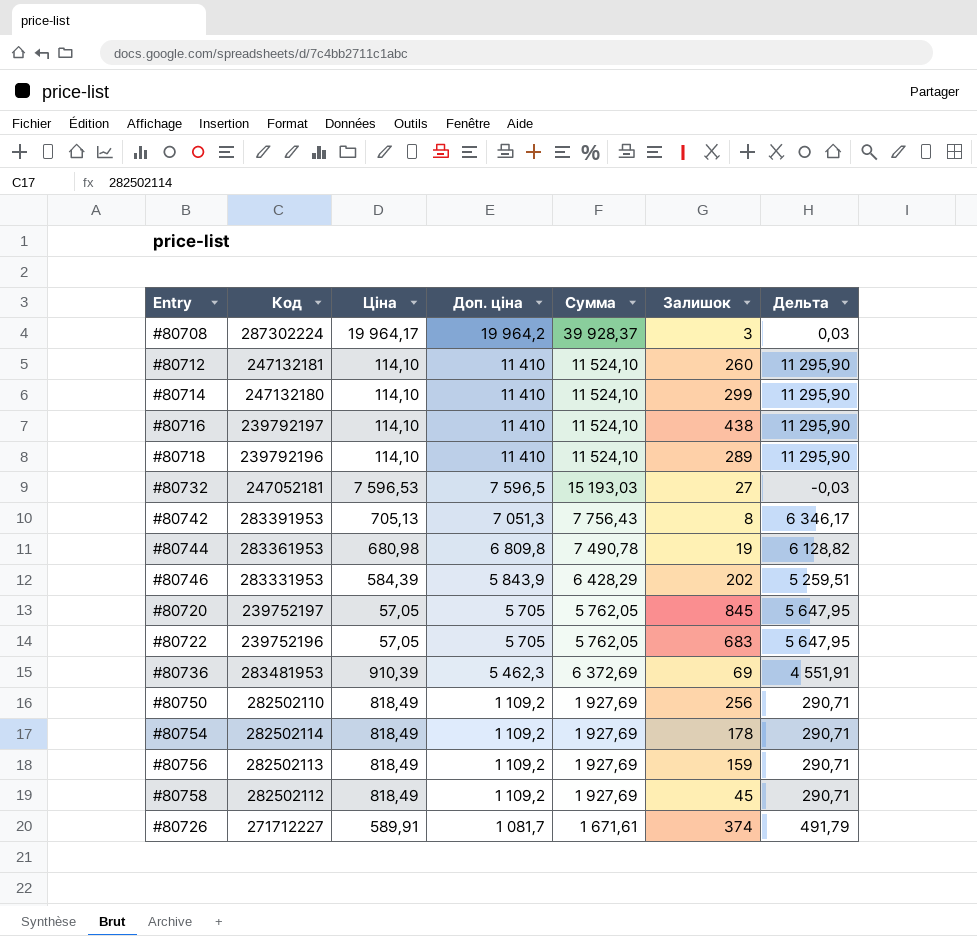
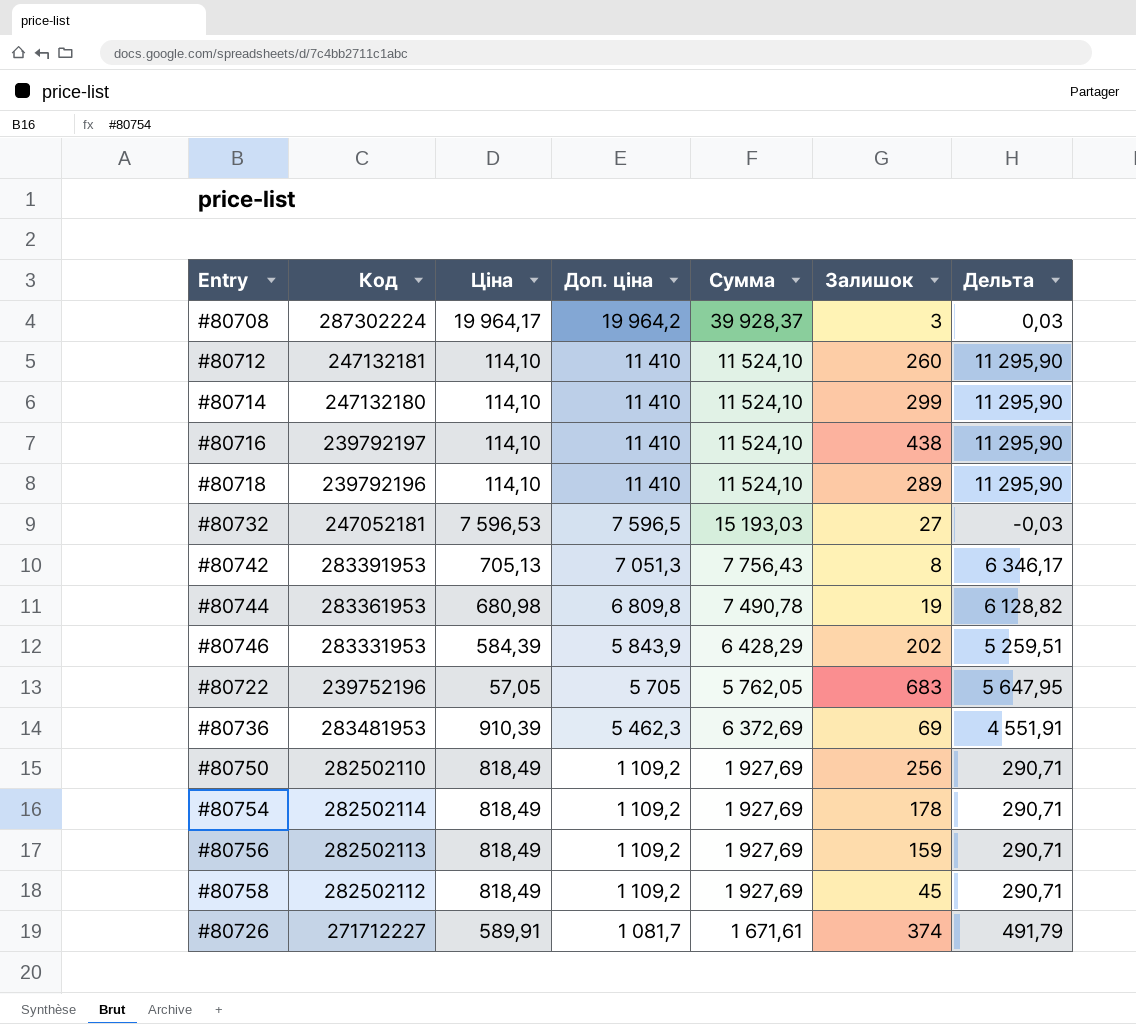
row #80720: 239752197 | 57,05 | 5 705 | 5 762,05 | 845 | 5 647,95 -> none

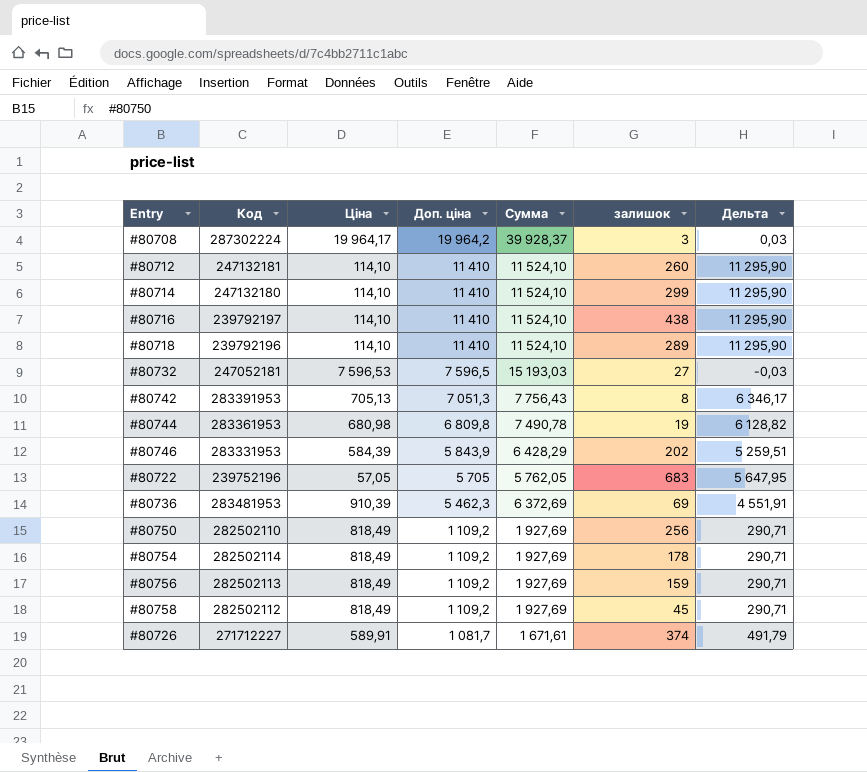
column name: Залишок -> залишок

